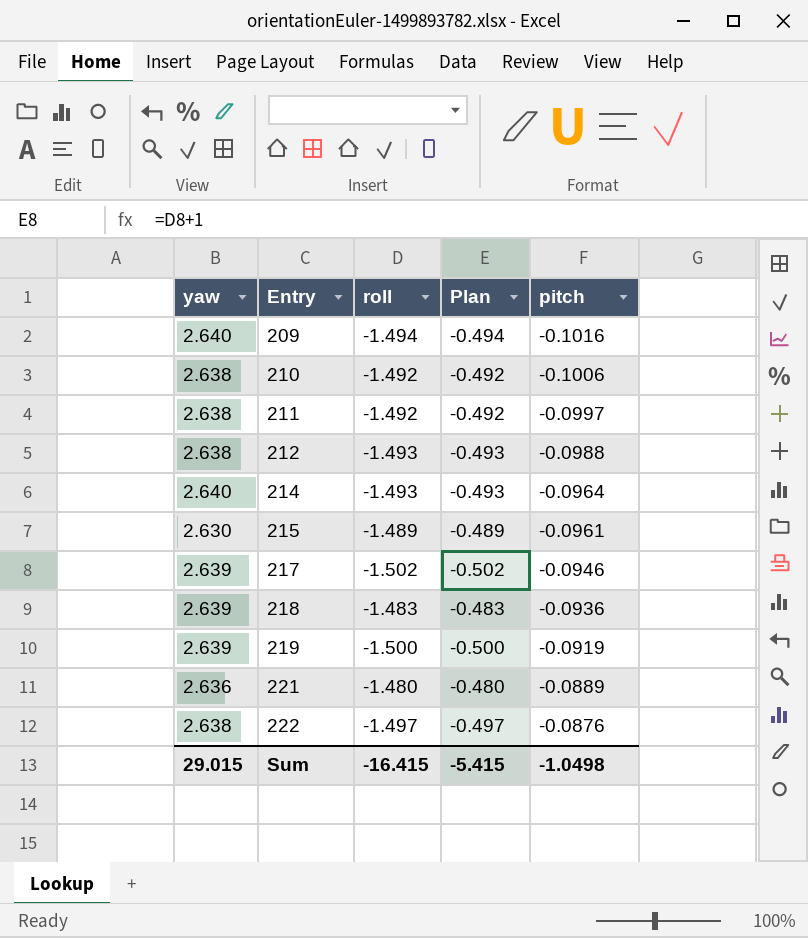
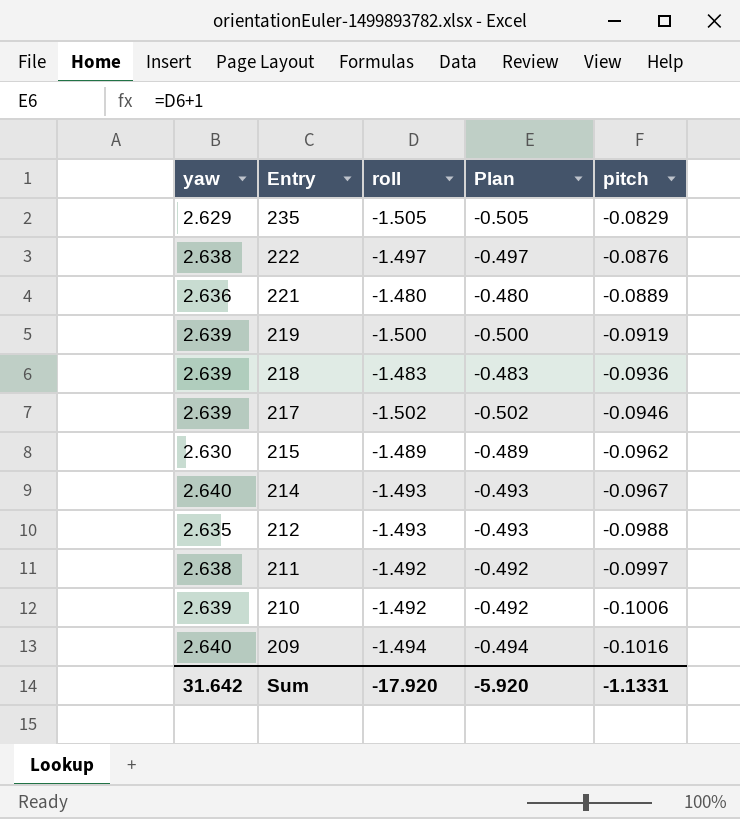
row order: Entry ascending -> Entry descending
row 235: none -> 2.629 | -1.505 | -0.505 | -0.0829
215 | pitch: -0.0961 -> -0.0962
214 | pitch: -0.0964 -> -0.0967
212 | yaw: 2.638 -> 2.635
210 | yaw: 2.638 -> 2.639
Sum | yaw: 29.015 -> 31.642
Sum | roll: -16.415 -> -17.920
Sum | Plan: -5.415 -> -5.920
Sum | pitch: -1.0498 -> -1.1331

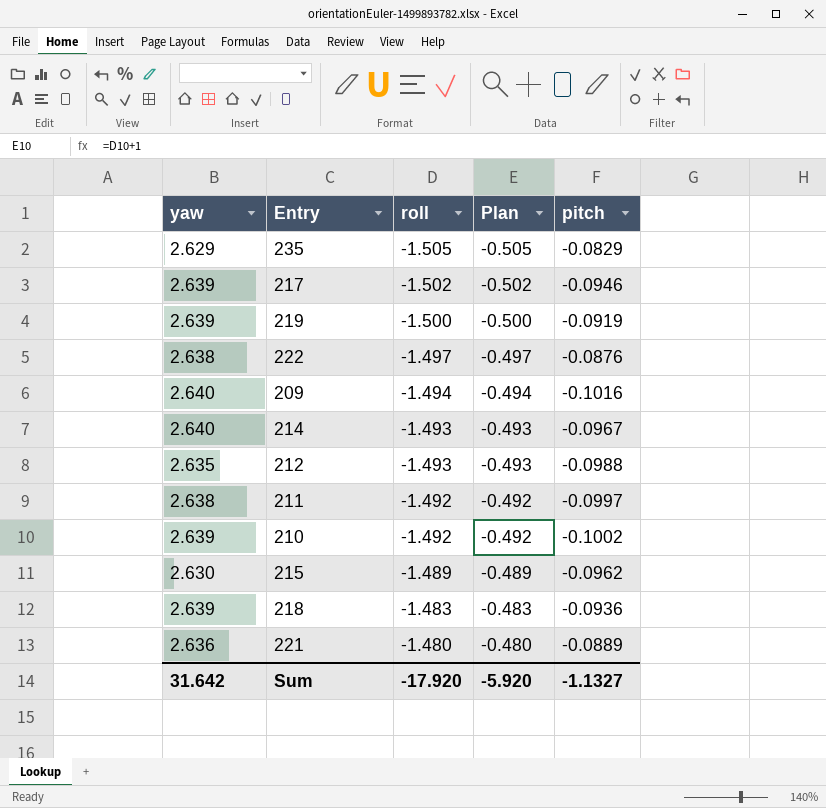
row order: Entry descending -> roll ascending
210 | pitch: -0.1006 -> -0.1002
Sum | pitch: -1.1331 -> -1.1327

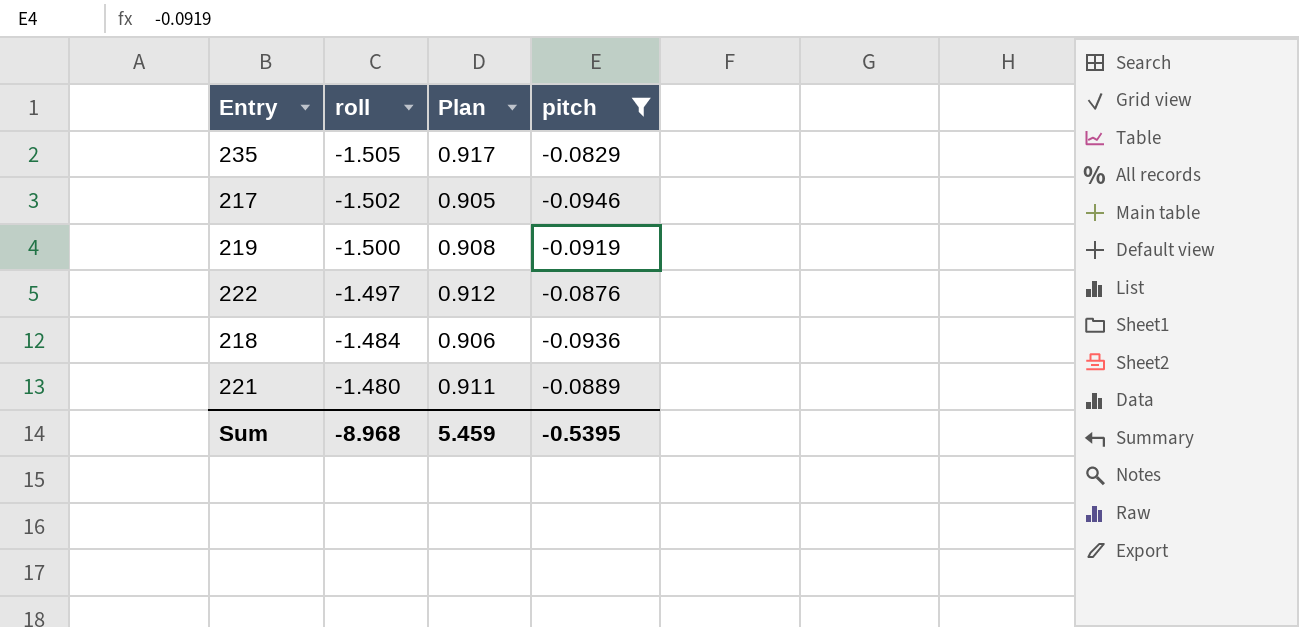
filter: none -> pitch >= -0.0946
column yaw | position: 1 -> none
column Plan | formula: [roll] + 1 -> [pitch] + 1
218 | roll: -1.483 -> -1.484
Sum | roll: -17.920 -> -8.968
Sum | Plan: -5.920 -> 5.459
Sum | pitch: -1.1327 -> -0.5395

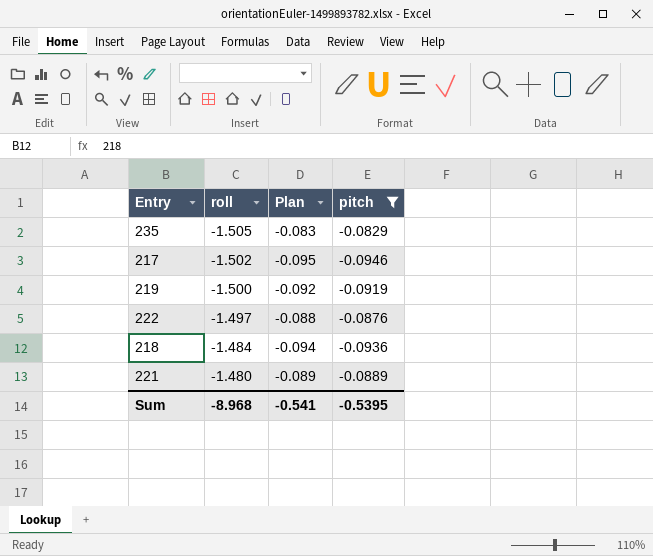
column Plan | formula: [pitch] + 1 -> [pitch] + 0
Sum | Plan: 5.459 -> -0.541

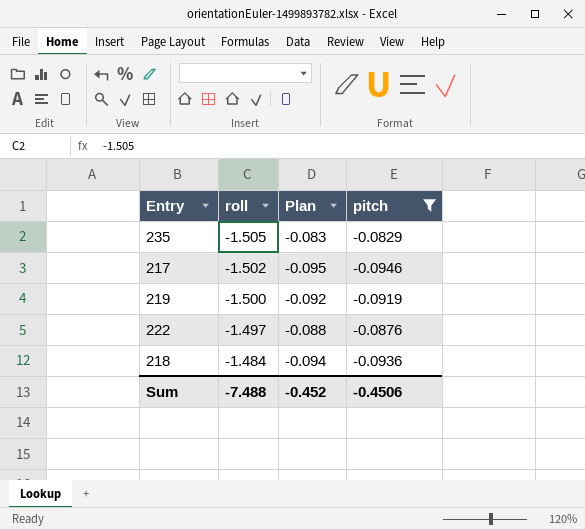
row 221: -1.480 | -0.089 | -0.0889 -> none
Sum | roll: -8.968 -> -7.488
Sum | Plan: -0.541 -> -0.452
Sum | pitch: -0.5395 -> -0.4506

